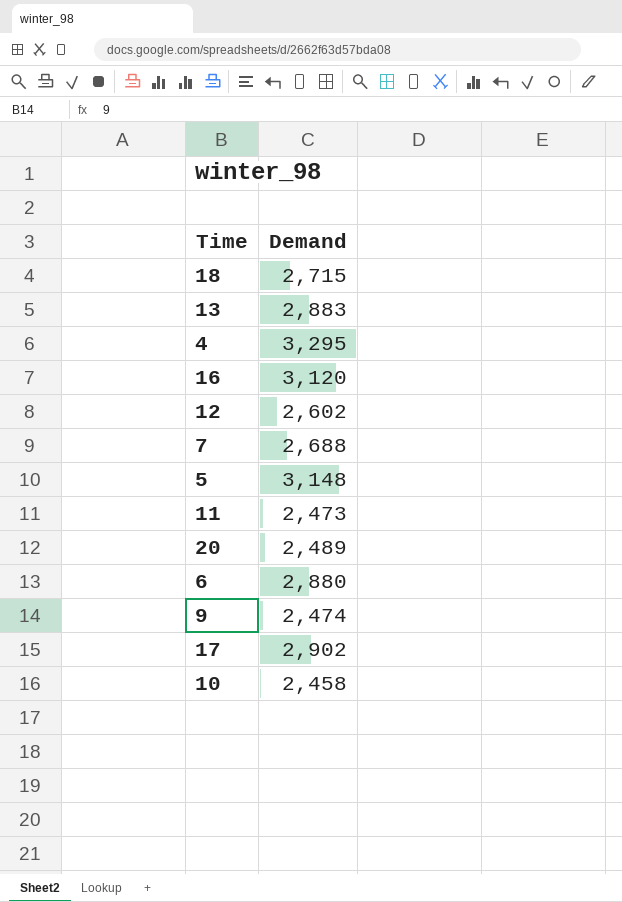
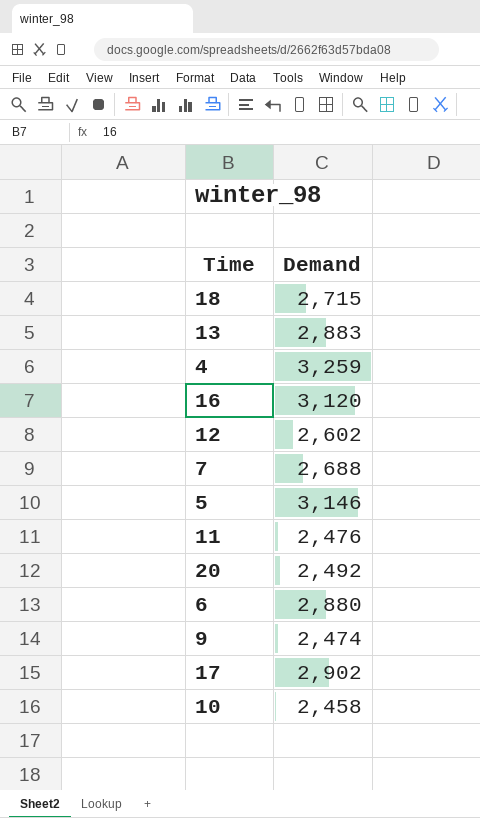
4 | Demand: 3,295 -> 3,259
5 | Demand: 3,148 -> 3,146
11 | Demand: 2,473 -> 2,476
20 | Demand: 2,489 -> 2,492

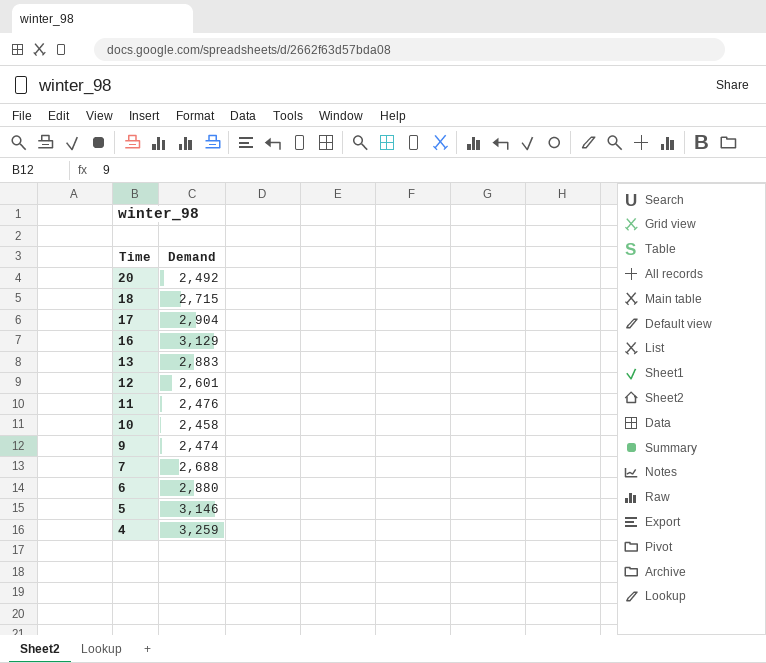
row order: none -> Time descending
17 | Demand: 2,902 -> 2,904
16 | Demand: 3,120 -> 3,129
12 | Demand: 2,602 -> 2,601

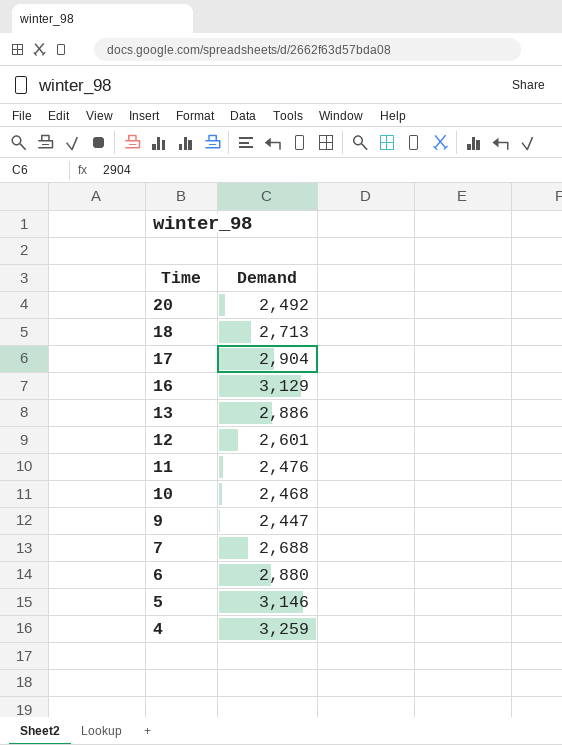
18 | Demand: 2,715 -> 2,713
13 | Demand: 2,883 -> 2,886
10 | Demand: 2,458 -> 2,468
9 | Demand: 2,474 -> 2,447

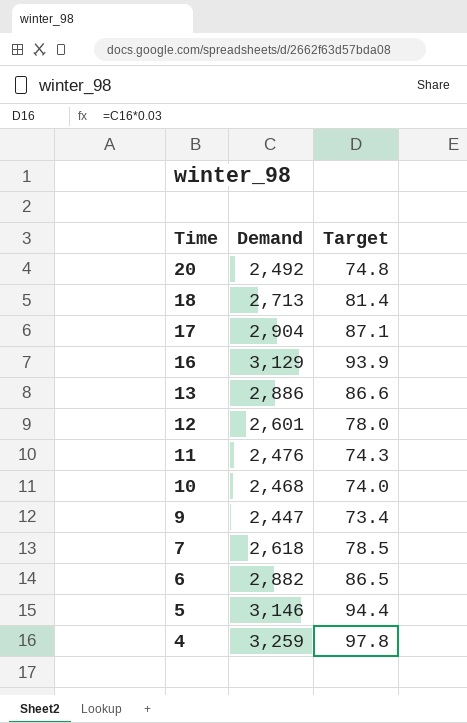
column Target | formula: none -> [Demand] * 0.03
7 | Demand: 2,688 -> 2,618
6 | Demand: 2,880 -> 2,882

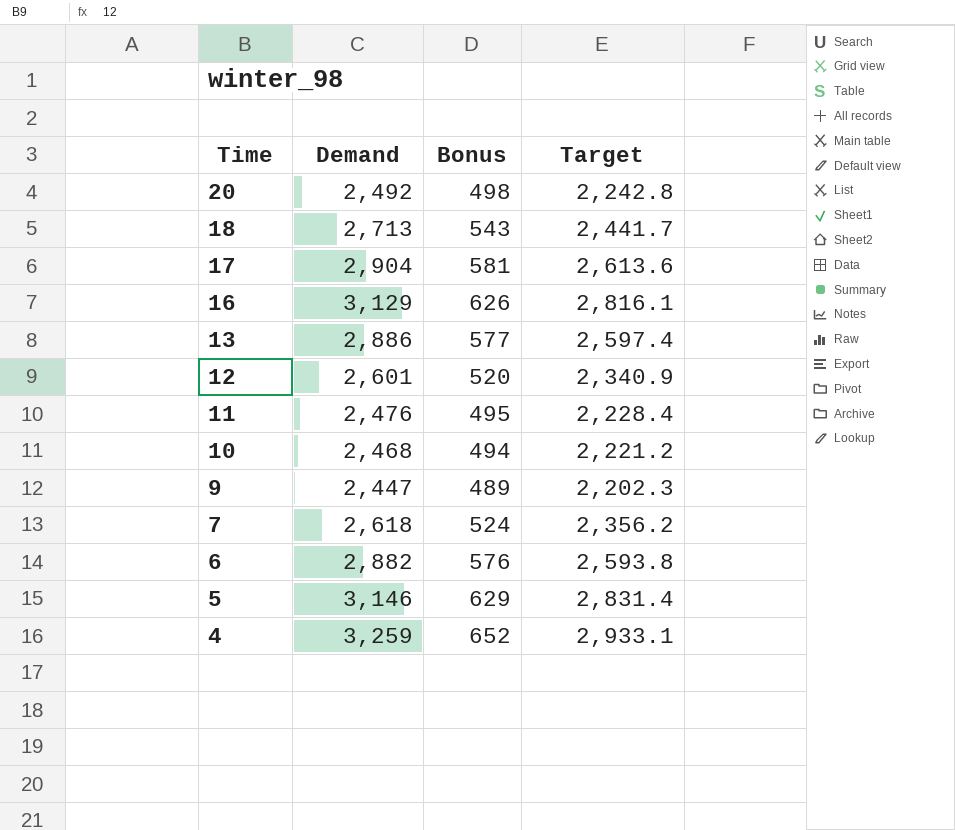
column Bonus | formula: none -> [Demand] * 0.2
column Target | formula: [Demand] * 0.03 -> [Demand] * 0.9

